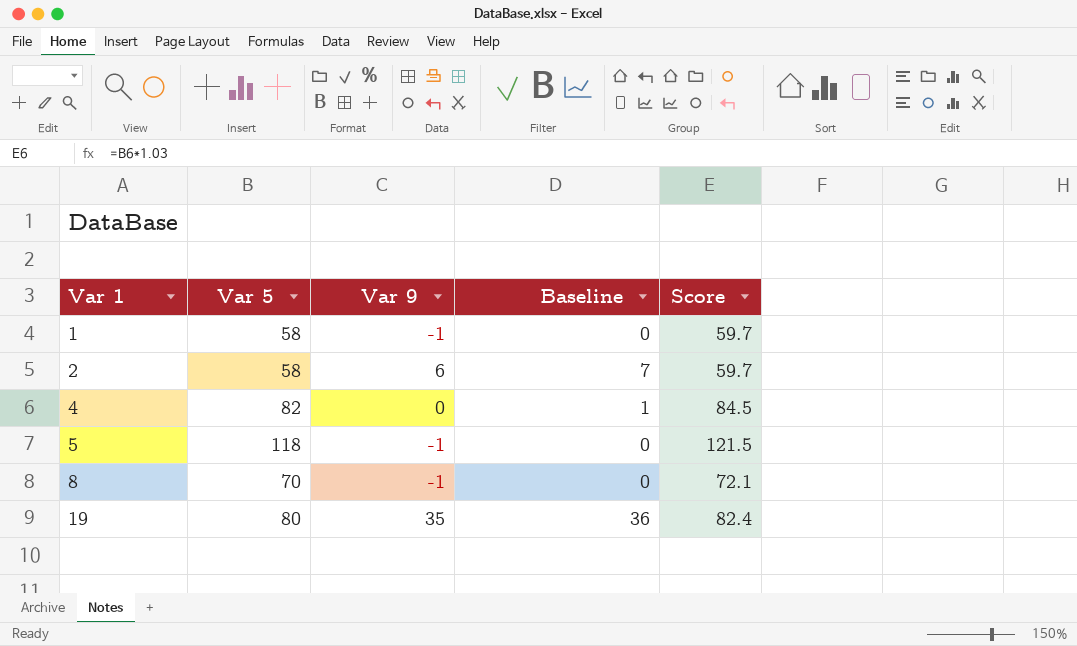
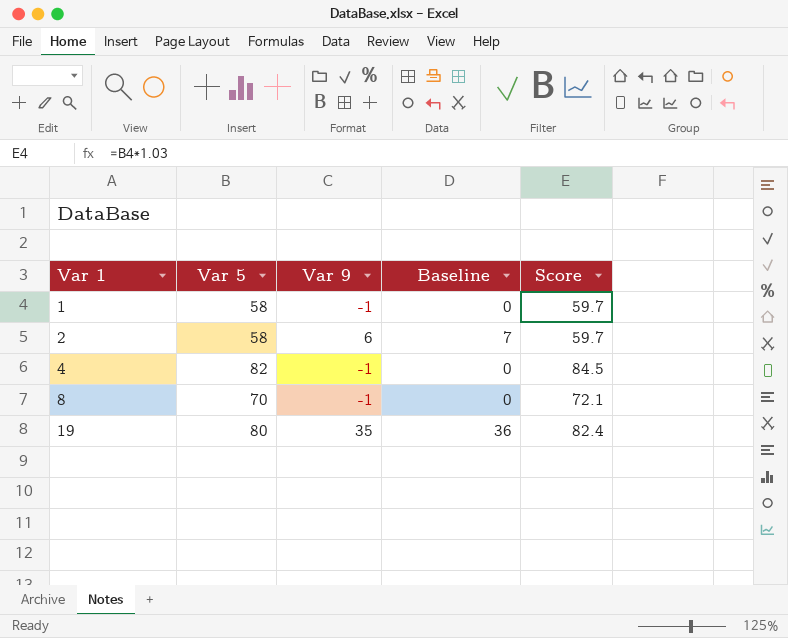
row 5: 118 | -1 | 0 | 121.5 -> none
4 | Var 9: 0 -> -1
4 | Baseline: 1 -> 0

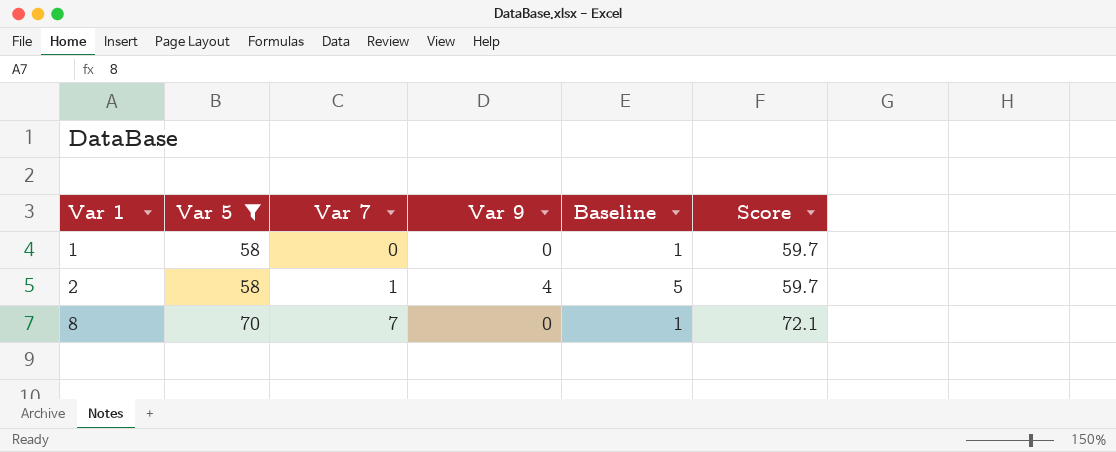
filter: none -> Var 5 <= 70
column Var 7 | position: none -> 3
1 | Var 9: -1 -> 0
1 | Baseline: 0 -> 1
2 | Var 9: 6 -> 4
2 | Baseline: 7 -> 5
8 | Var 9: -1 -> 0
8 | Baseline: 0 -> 1

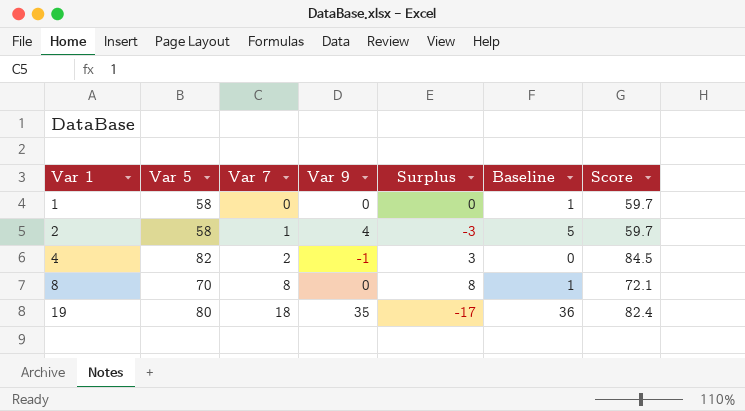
filter: Var 5 <= 70 -> none
column Surplus | formula: none -> [Var 7] - [Var 9]
8 | Var 7: 7 -> 8

